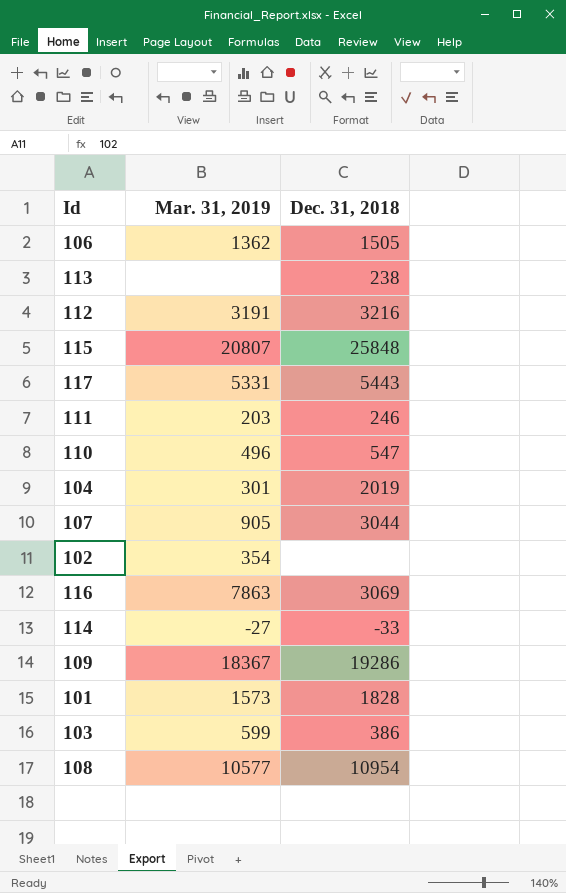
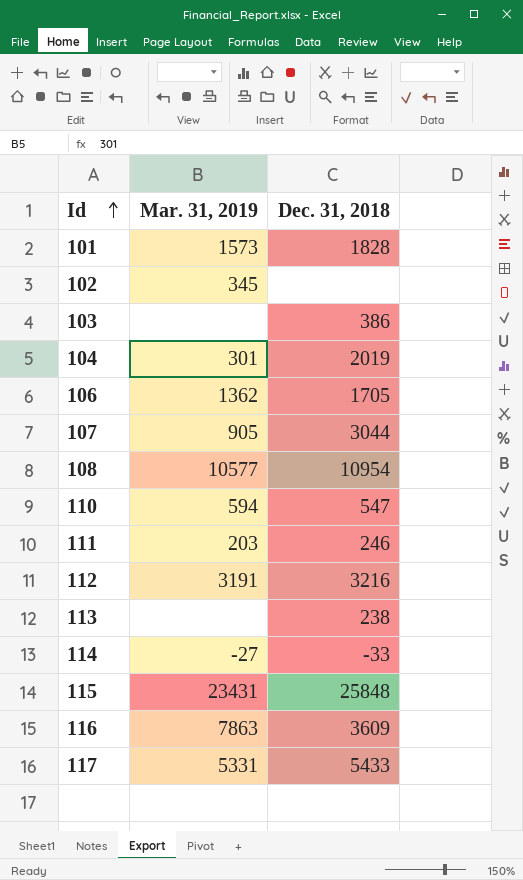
row order: none -> Id ascending
row 109: 18367 | 19286 -> none
102 | Mar. 31, 2019: 354 -> 345
103 | Mar. 31, 2019: 599 -> none
106 | Dec. 31, 2018: 1505 -> 1705
110 | Mar. 31, 2019: 496 -> 594
115 | Mar. 31, 2019: 20807 -> 23431
116 | Dec. 31, 2018: 3069 -> 3609
117 | Dec. 31, 2018: 5443 -> 5433

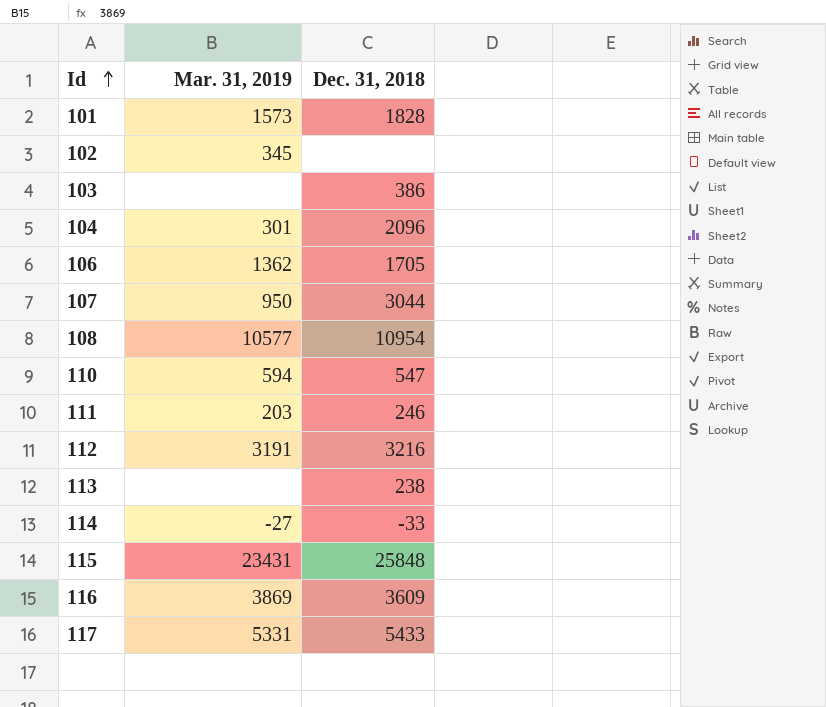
104 | Dec. 31, 2018: 2019 -> 2096
107 | Mar. 31, 2019: 905 -> 950
116 | Mar. 31, 2019: 7863 -> 3869

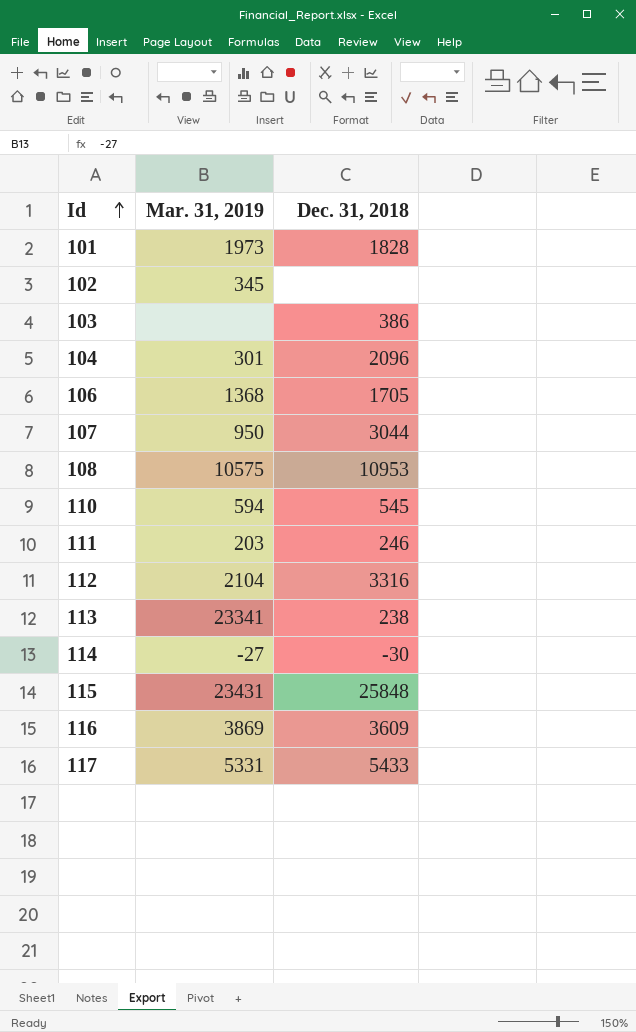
101 | Mar. 31, 2019: 1573 -> 1973
106 | Mar. 31, 2019: 1362 -> 1368
108 | Mar. 31, 2019: 10577 -> 10575
108 | Dec. 31, 2018: 10954 -> 10953
110 | Dec. 31, 2018: 547 -> 545
112 | Mar. 31, 2019: 3191 -> 2104
112 | Dec. 31, 2018: 3216 -> 3316
113 | Mar. 31, 2019: none -> 23341
114 | Dec. 31, 2018: -33 -> -30

